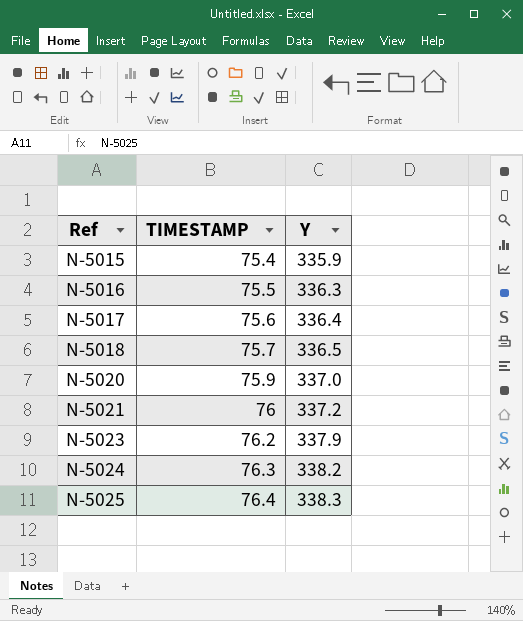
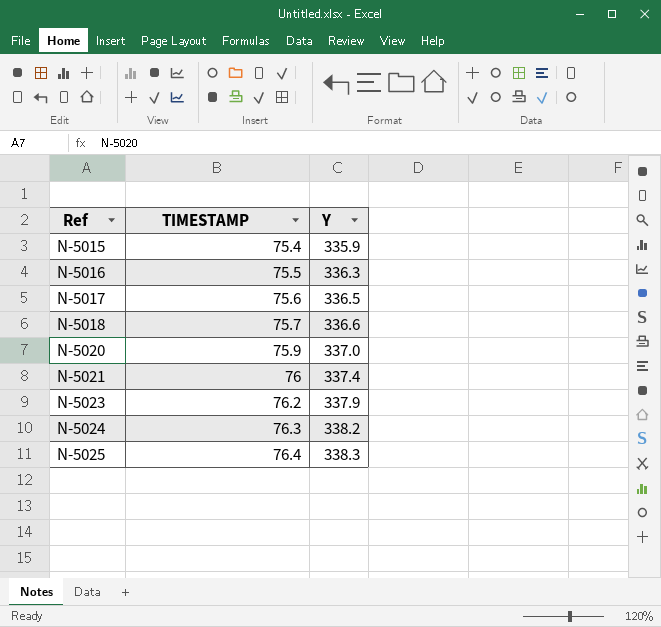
N-5017 | Y: 336.4 -> 336.5
N-5018 | Y: 336.5 -> 336.6
N-5021 | Y: 337.2 -> 337.4

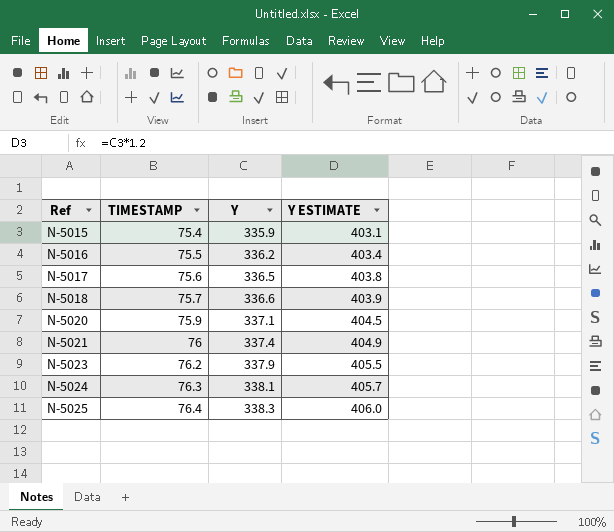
column Y ESTIMATE | formula: none -> [Y] * 1.2
N-5016 | Y: 336.3 -> 336.2
N-5020 | Y: 337.0 -> 337.1
N-5024 | Y: 338.2 -> 338.1

